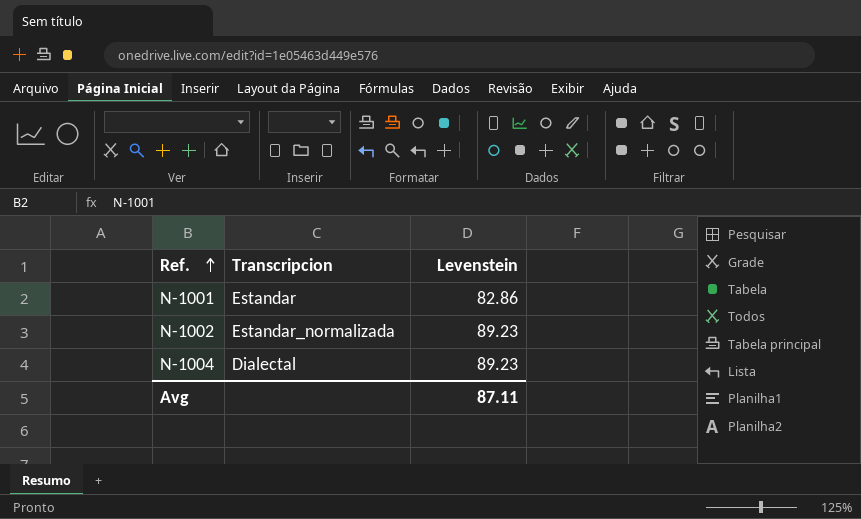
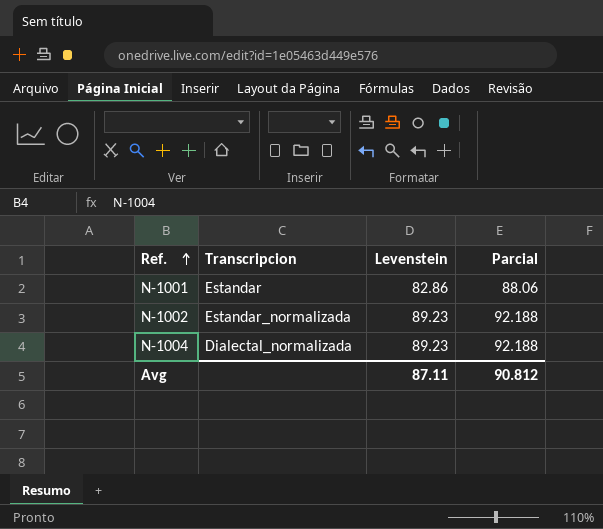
column Parcial | position: none -> 4
N-1004 | Transcripcion: Dialectal -> Dialectal_normalizada

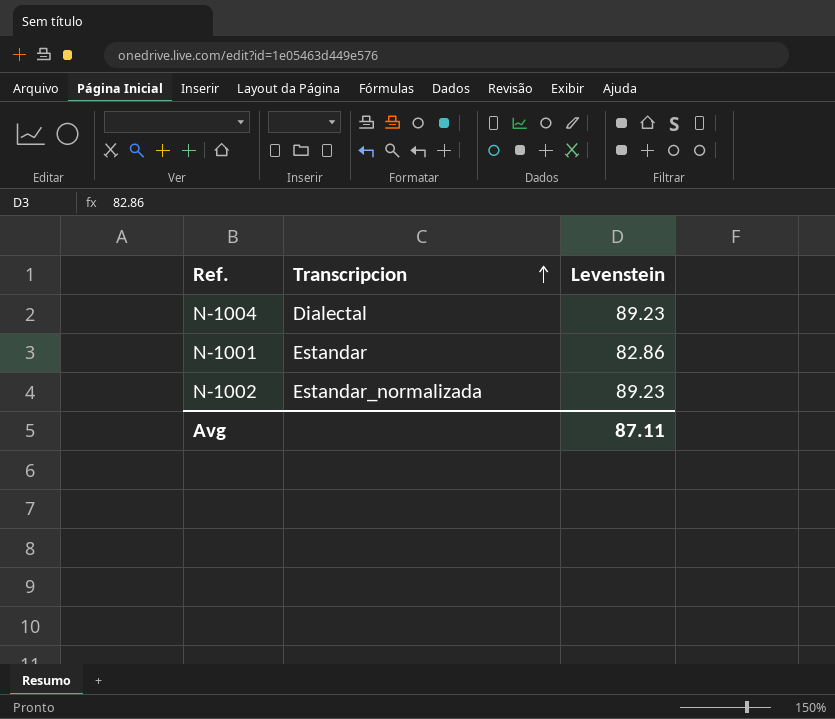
row order: Ref. ascending -> Transcripcion ascending
column Parcial | position: 4 -> none
N-1004 | Transcripcion: Dialectal_normalizada -> Dialectal

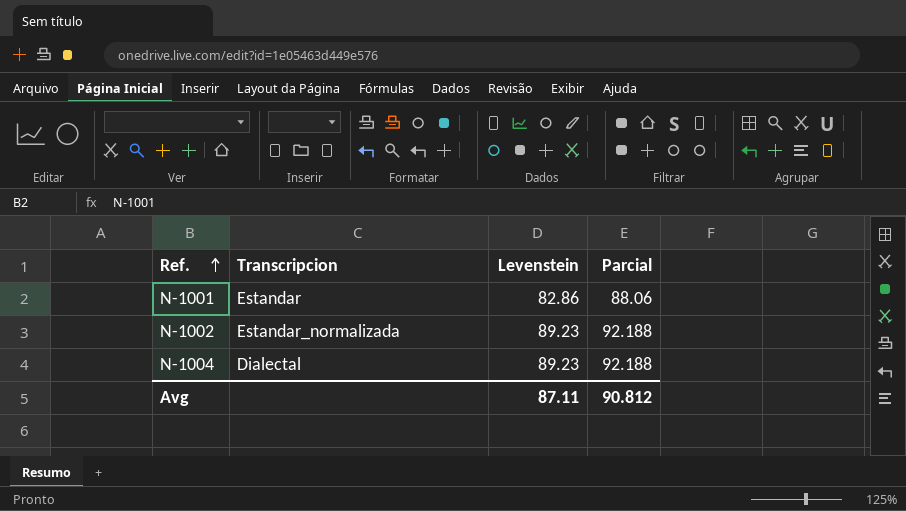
row order: Transcripcion ascending -> Ref. ascending
column Parcial | position: none -> 4

